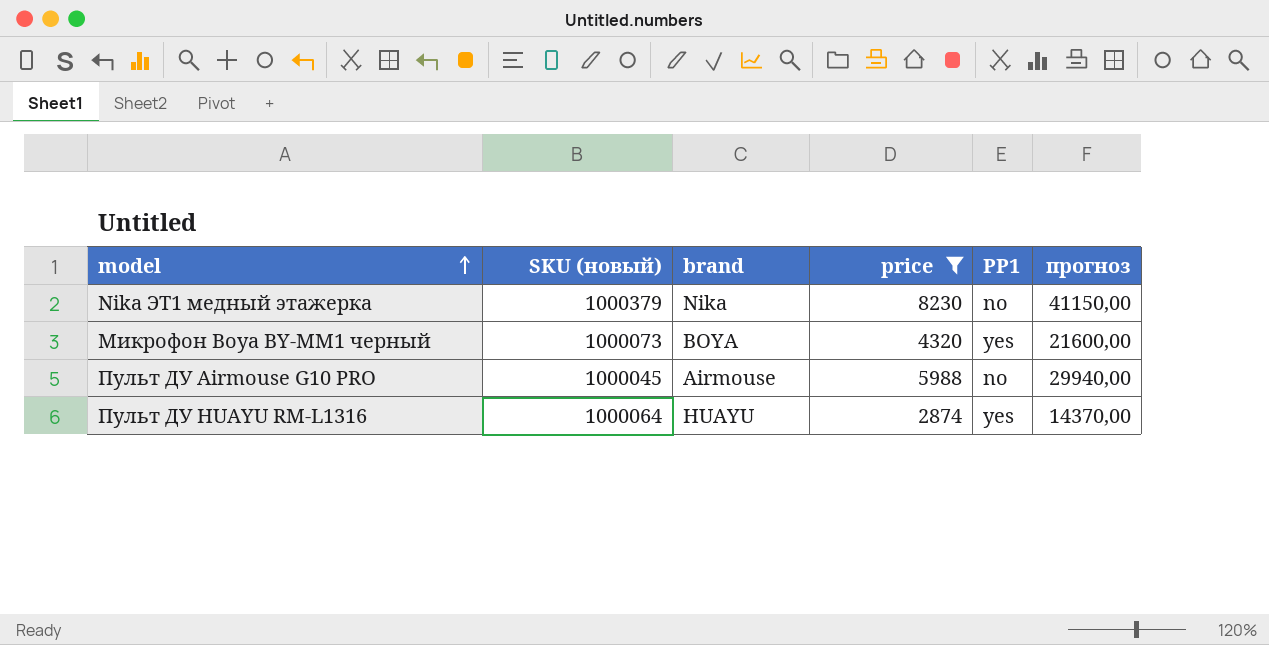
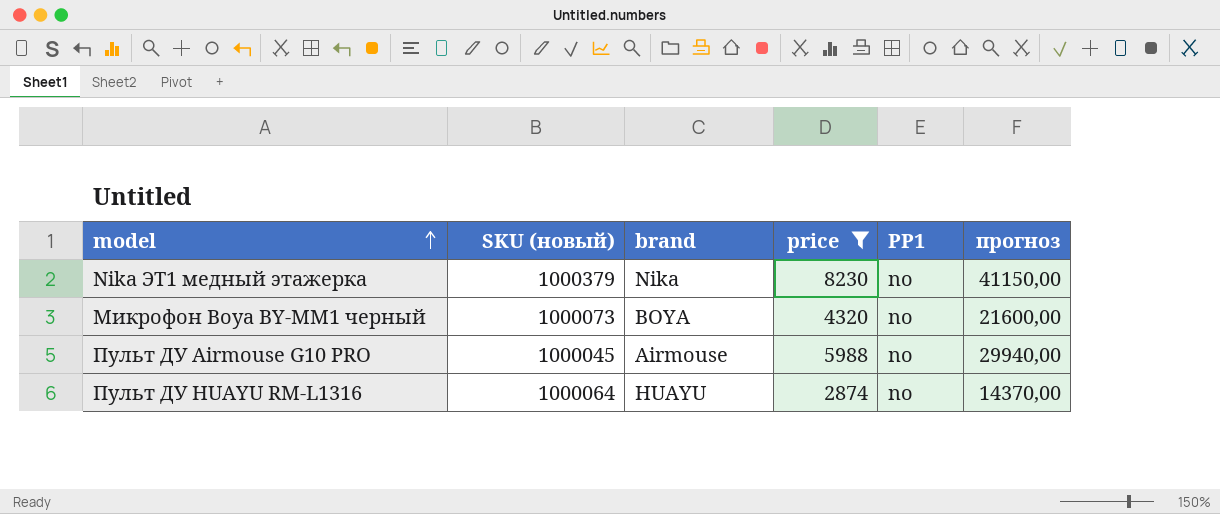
Микрофон Boya BY-MM1 черный | PP1: yes -> no
Пульт ДУ HUAYU RM-L1316 | PP1: yes -> no

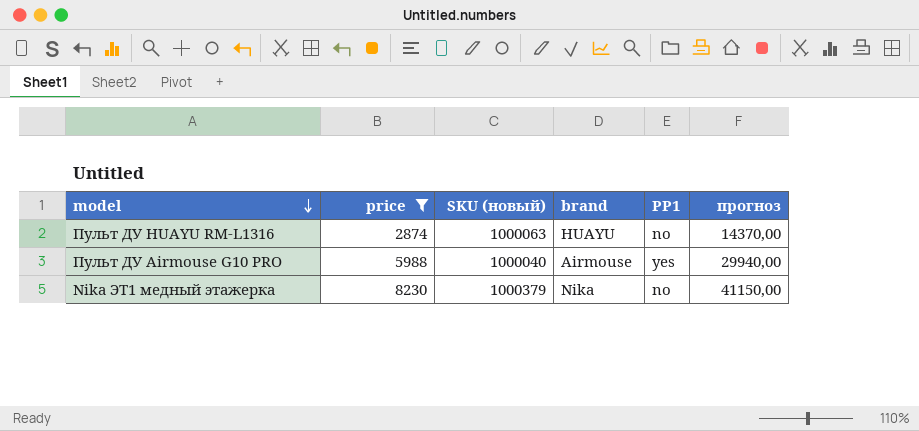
row order: model ascending -> model descending
column price | position: 4 -> 2
row Микрофон Boya BY-MM1 черный: 1000073 | BOYA | 4320 | no | 21600,00 -> none
Пульт ДУ HUAYU RM-L1316 | SKU (новый): 1000064 -> 1000063
Пульт ДУ Airmouse G10 PRO | SKU (новый): 1000045 -> 1000040
Пульт ДУ Airmouse G10 PRO | PP1: no -> yes

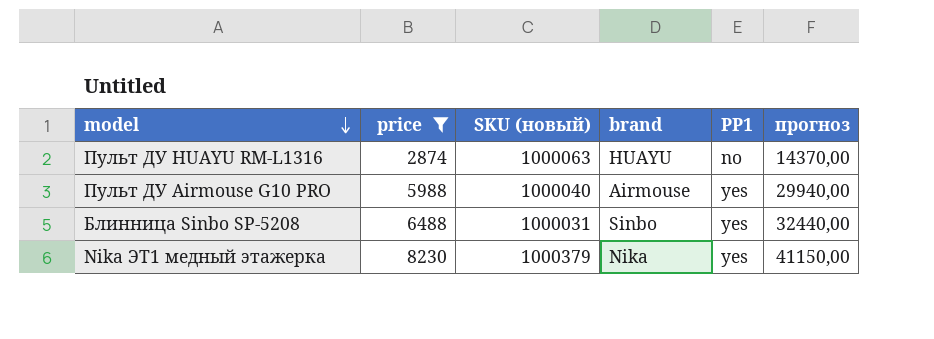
row Блинница Sinbo SP-5208: none -> 6488 | 1000031 | Sinbo | yes | 32440,00
Nika ЭТ1 медный этажерка | PP1: no -> yes

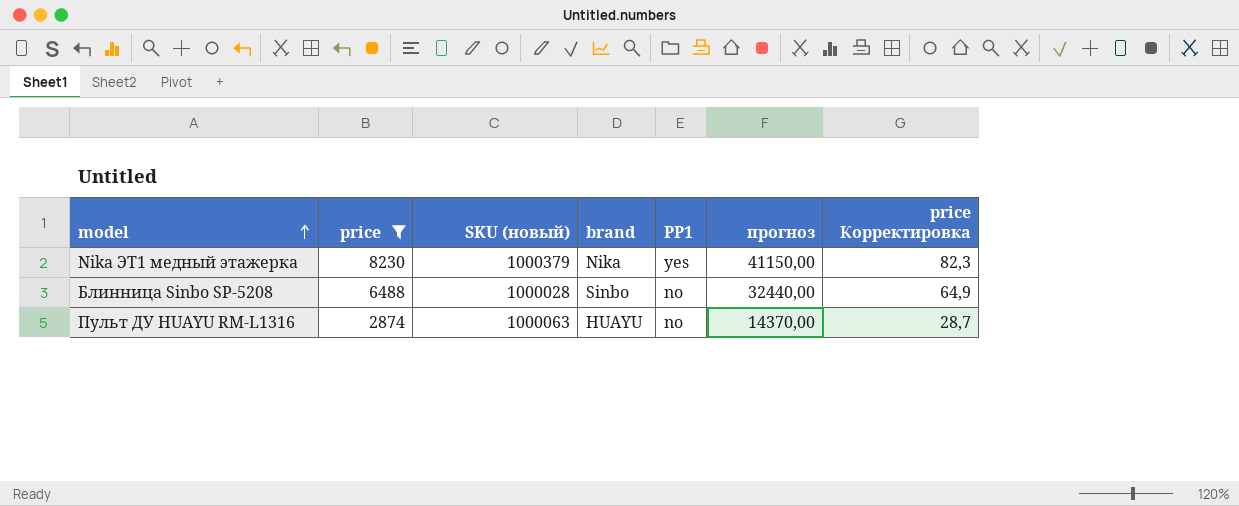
row order: model descending -> model ascending
column price Корректировка | formula: none -> [price] * 0,01
row Пульт ДУ Airmouse G10 PRO: 5988 | 1000040 | Airmouse | yes | 29940,00 -> none
Блинница Sinbo SP-5208 | SKU (новый): 1000031 -> 1000028
Блинница Sinbo SP-5208 | PP1: yes -> no

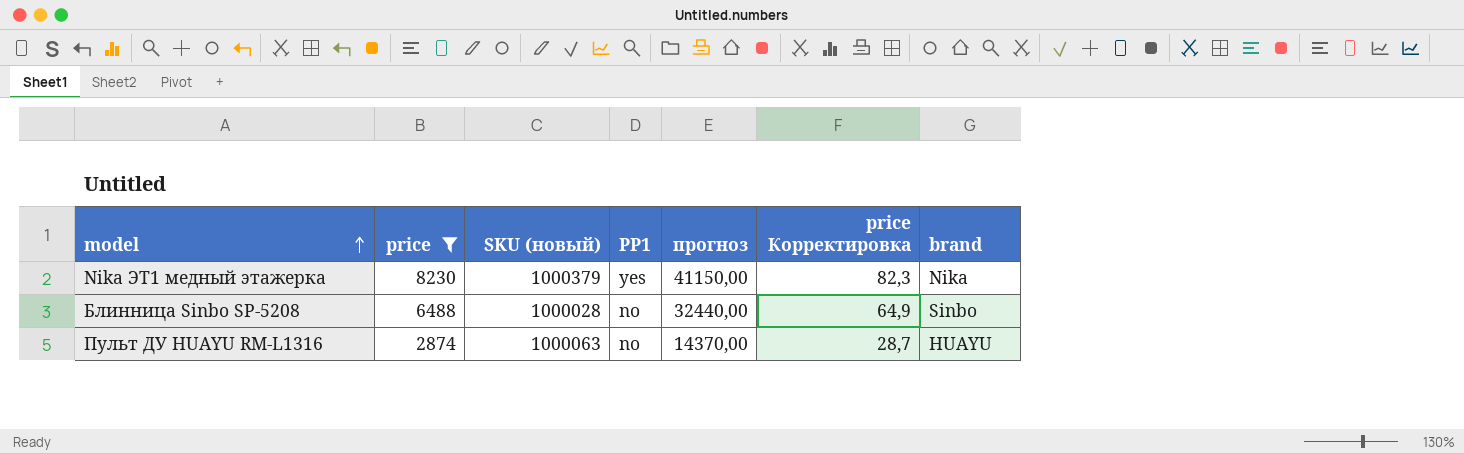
column brand | position: 4 -> 7

